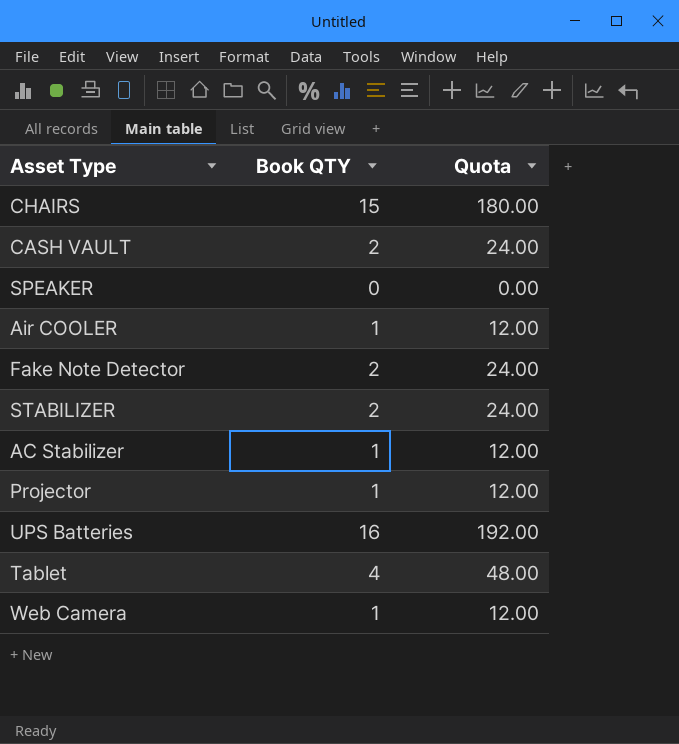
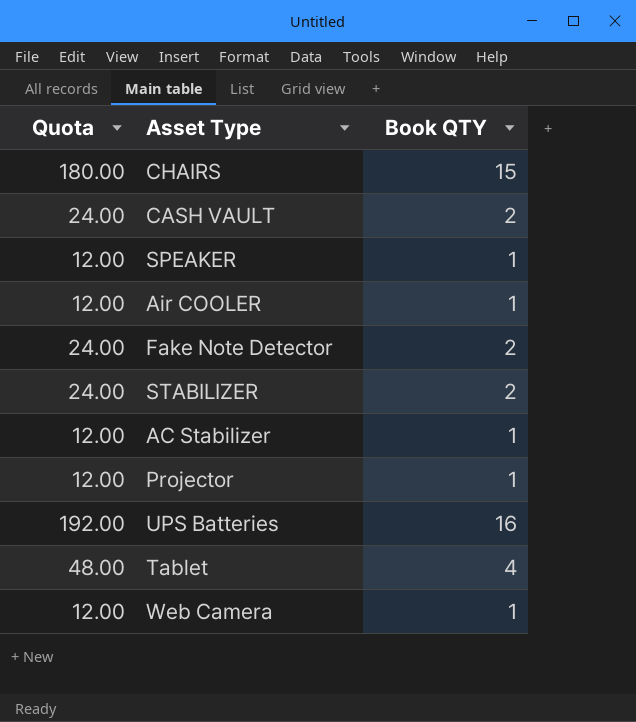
column Quota | position: 3 -> 1
SPEAKER | Quota: 0.00 -> 12.00
SPEAKER | Book QTY: 0 -> 1

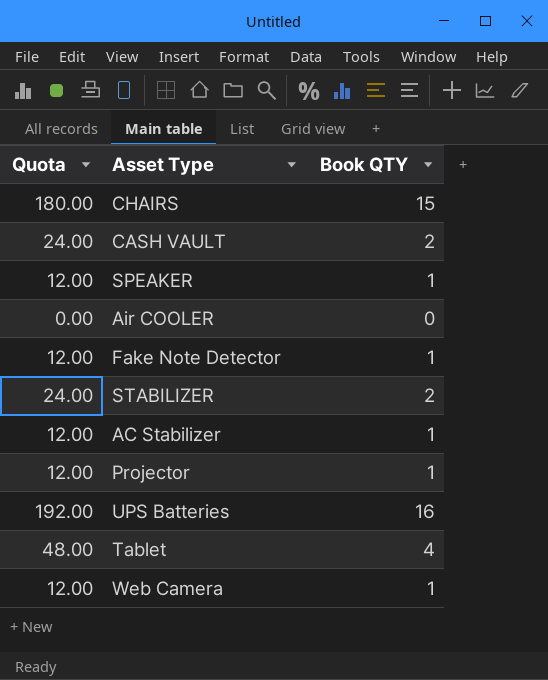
Air COOLER | Quota: 12.00 -> 0.00
Air COOLER | Book QTY: 1 -> 0
Fake Note Detector | Quota: 24.00 -> 12.00
Fake Note Detector | Book QTY: 2 -> 1

